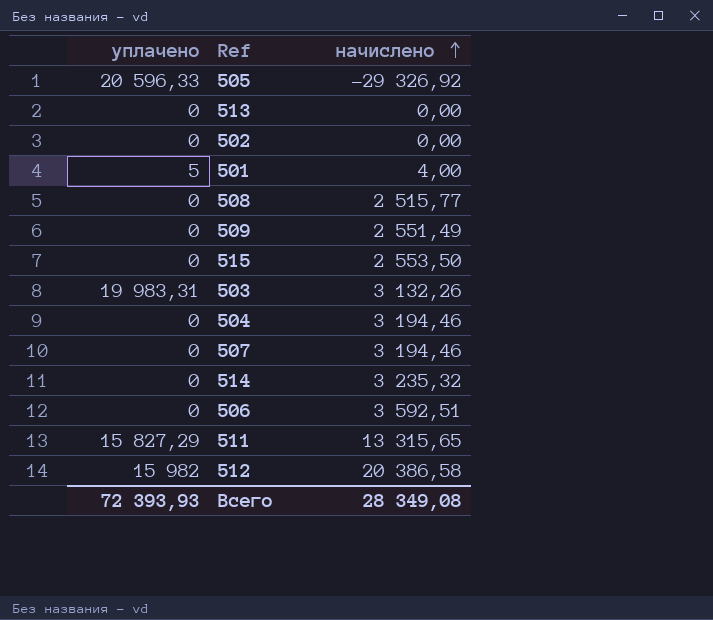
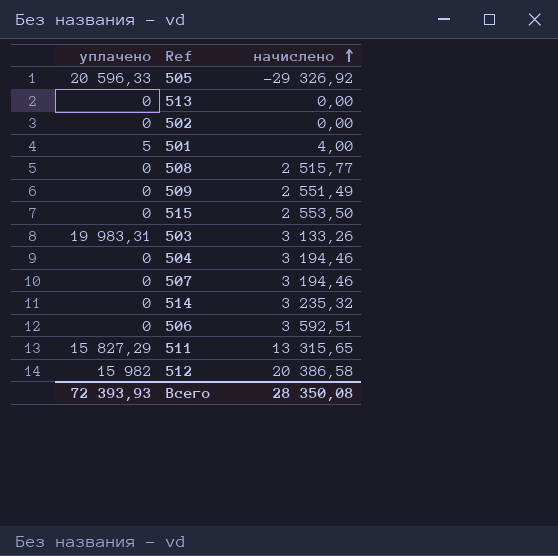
503 | начислено: 3 132,26 -> 3 133,26
Всего | начислено: 28 349,08 -> 28 350,08

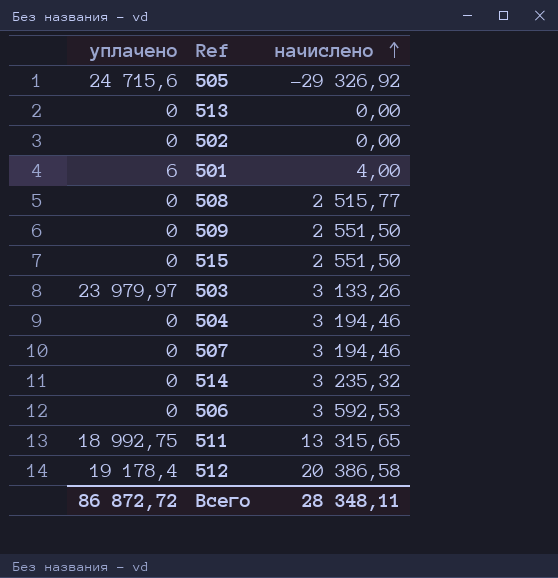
505 | уплачено: 20 596,33 -> 24 715,6
501 | уплачено: 5 -> 6
509 | начислено: 2 551,49 -> 2 551,50
515 | начислено: 2 553,50 -> 2 551,50
503 | уплачено: 19 983,31 -> 23 979,97
506 | начислено: 3 592,51 -> 3 592,53
511 | уплачено: 15 827,29 -> 18 992,75
512 | уплачено: 15 982 -> 19 178,4
Всего | уплачено: 72 393,93 -> 86 872,72
Всего | начислено: 28 350,08 -> 28 348,11

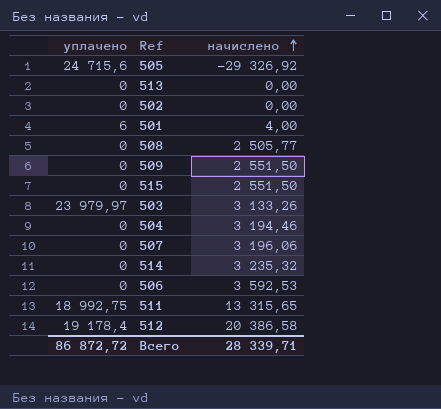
508 | начислено: 2 515,77 -> 2 505,77
507 | начислено: 3 194,46 -> 3 196,06
Всего | начислено: 28 348,11 -> 28 339,71

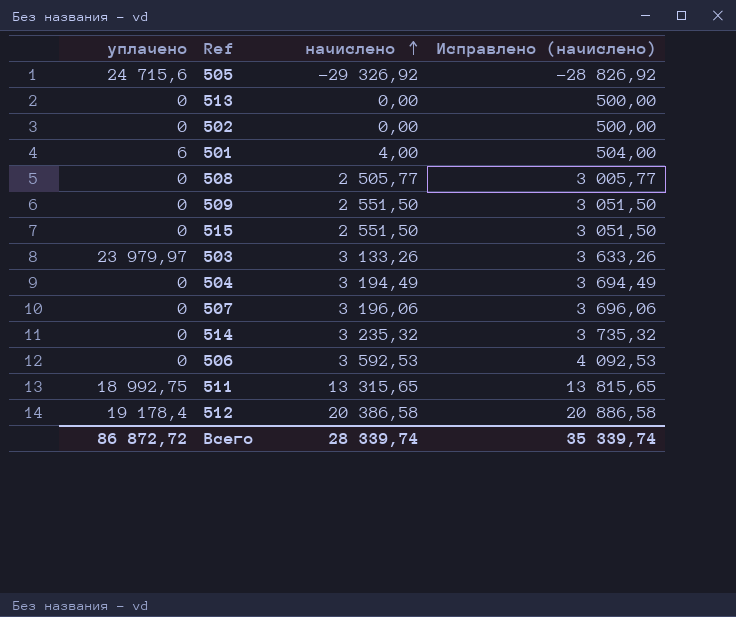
column Исправлено (начислено) | formula: none -> [начислено] + 500
504 | начислено: 3 194,46 -> 3 194,49
Всего | начислено: 28 339,71 -> 28 339,74

